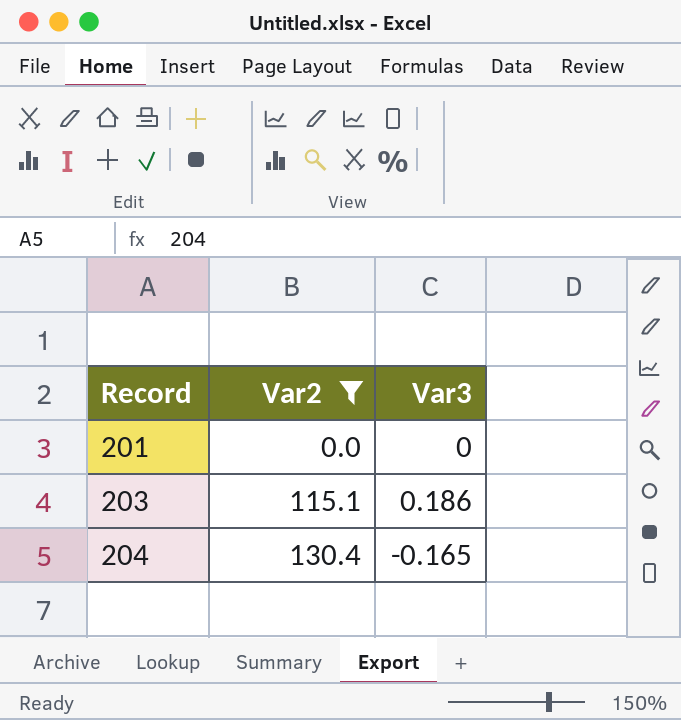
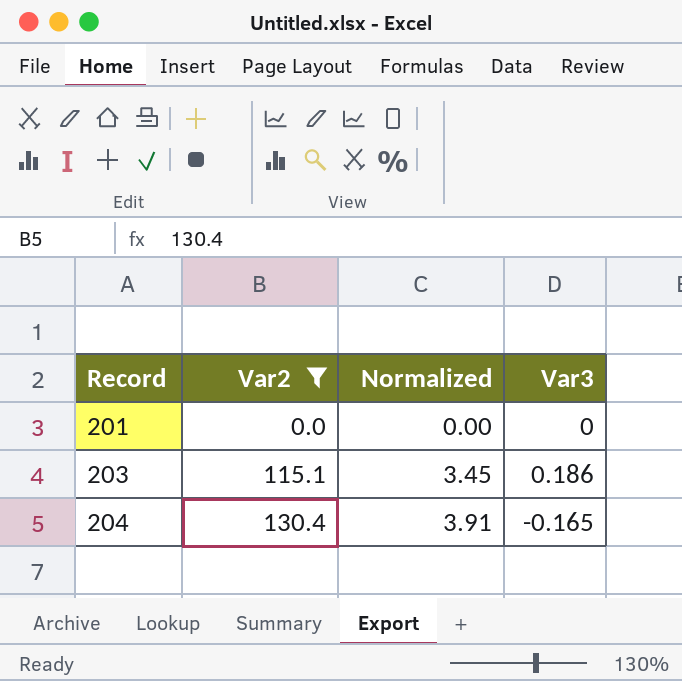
column Normalized | formula: none -> [Var2] * 0.03

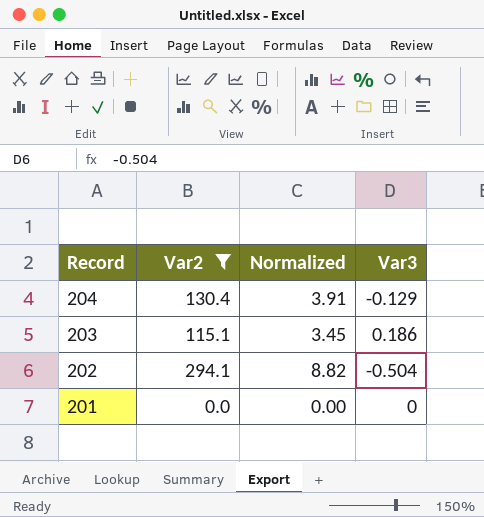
row order: Record ascending -> Record descending
204 | Var3: -0.165 -> -0.129
row 202: none -> 294.1 | 8.82 | -0.504

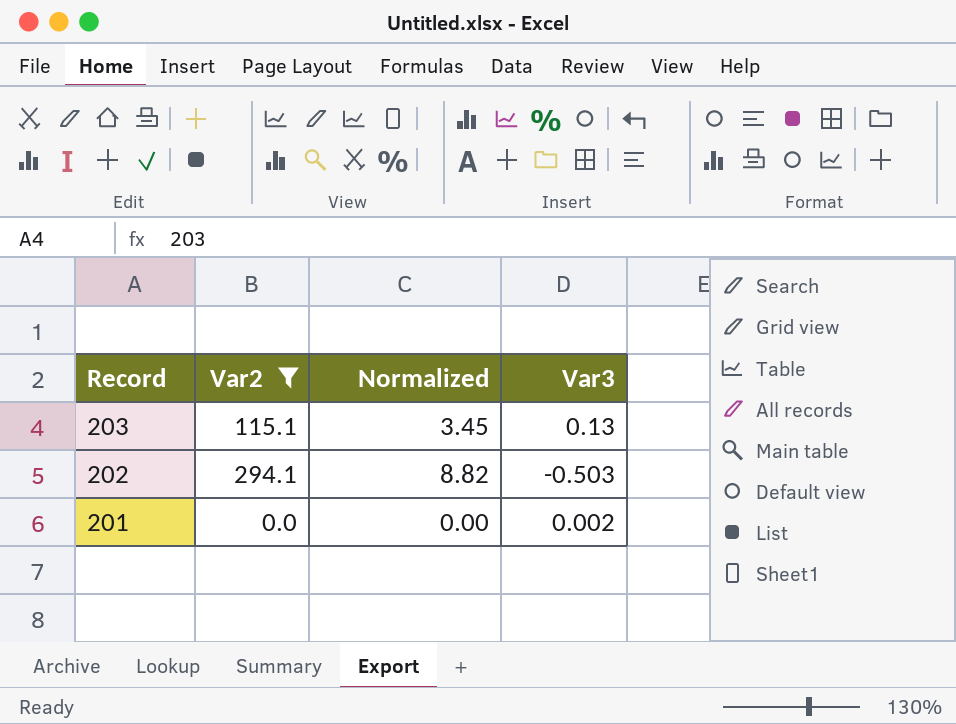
row 204: 130.4 | 3.91 | -0.129 -> none
203 | Var3: 0.186 -> 0.13
202 | Var3: -0.504 -> -0.503
201 | Var3: 0 -> 0.002

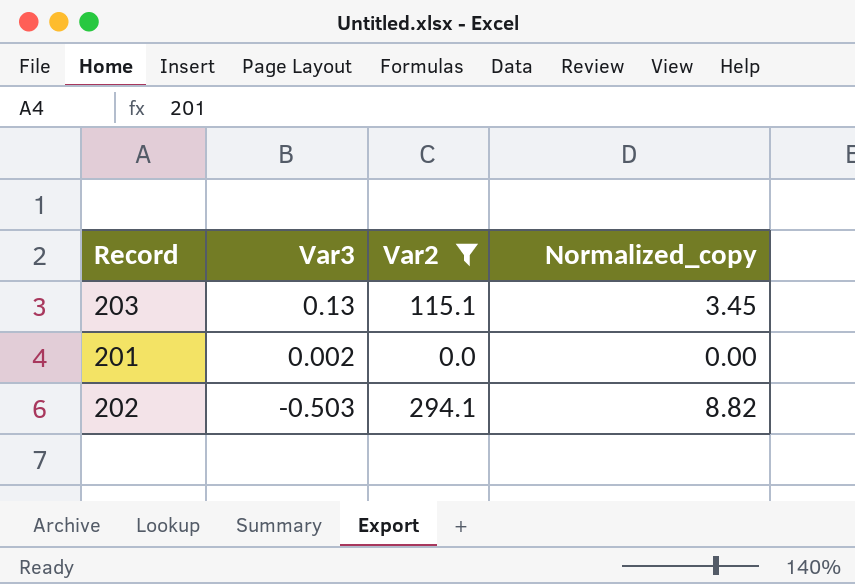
row order: Record descending -> Var3 descending
column Var3 | position: 4 -> 2
column name: Normalized -> Normalized_copy

